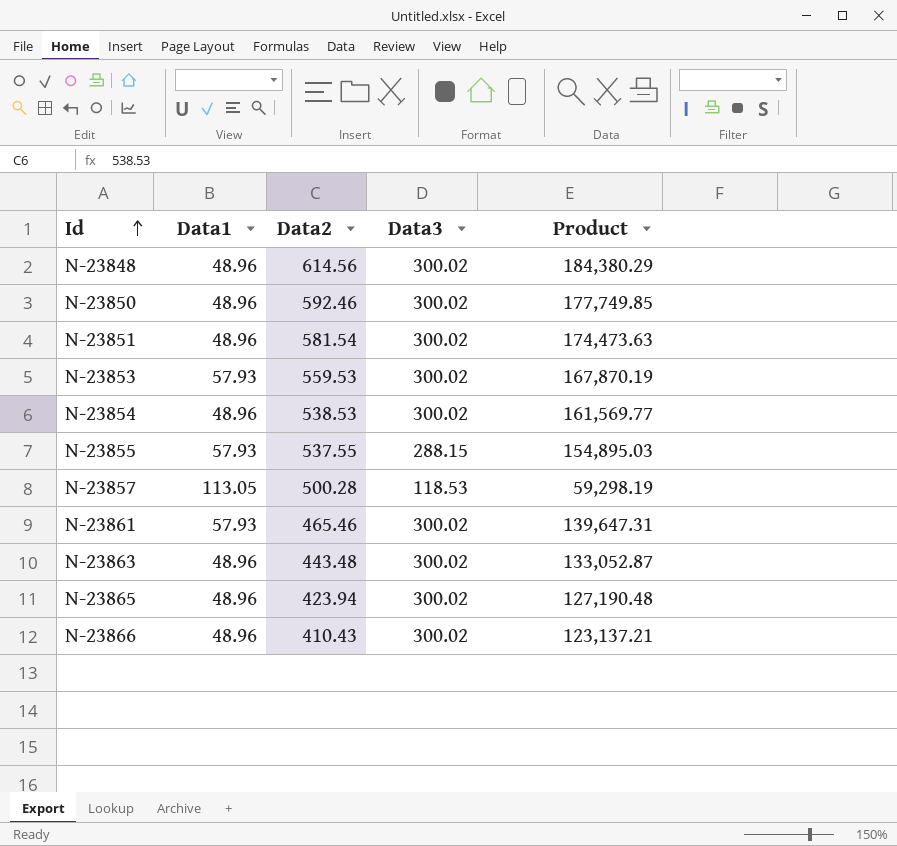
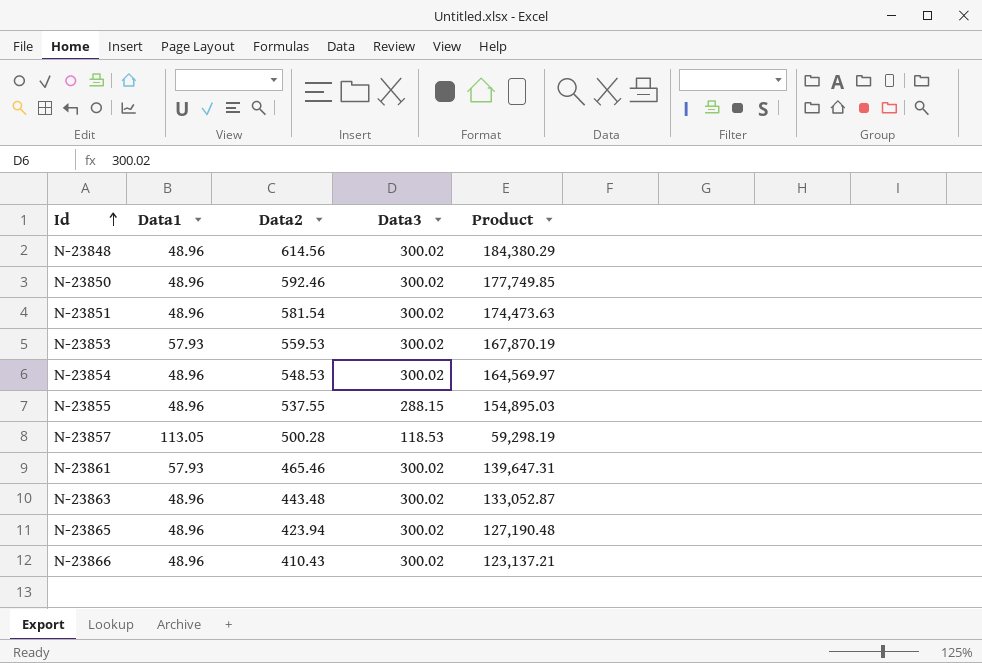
N-23854 | Data2: 538.53 -> 548.53
N-23854 | Product: 161,569.77 -> 164,569.97
N-23855 | Data1: 57.93 -> 48.96

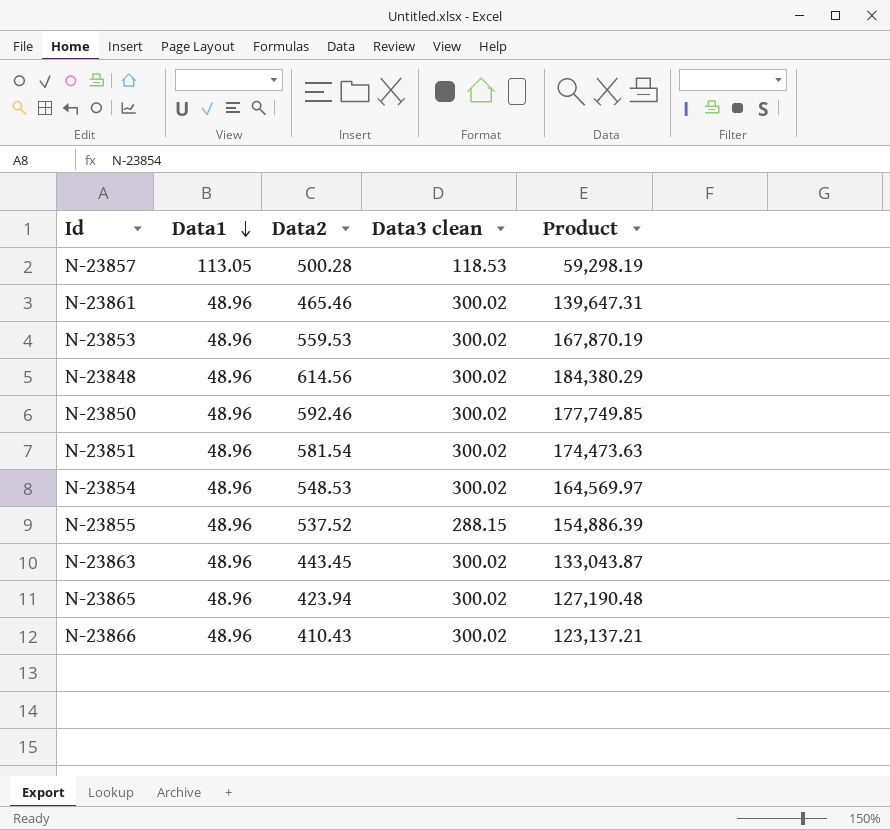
row order: Id ascending -> Data1 descending
column name: Data3 -> Data3 clean
N-23861 | Data1: 57.93 -> 48.96
N-23853 | Data1: 57.93 -> 48.96
N-23855 | Data2: 537.55 -> 537.52
N-23855 | Product: 154,895.03 -> 154,886.39
N-23863 | Data2: 443.48 -> 443.45
N-23863 | Product: 133,052.87 -> 133,043.87

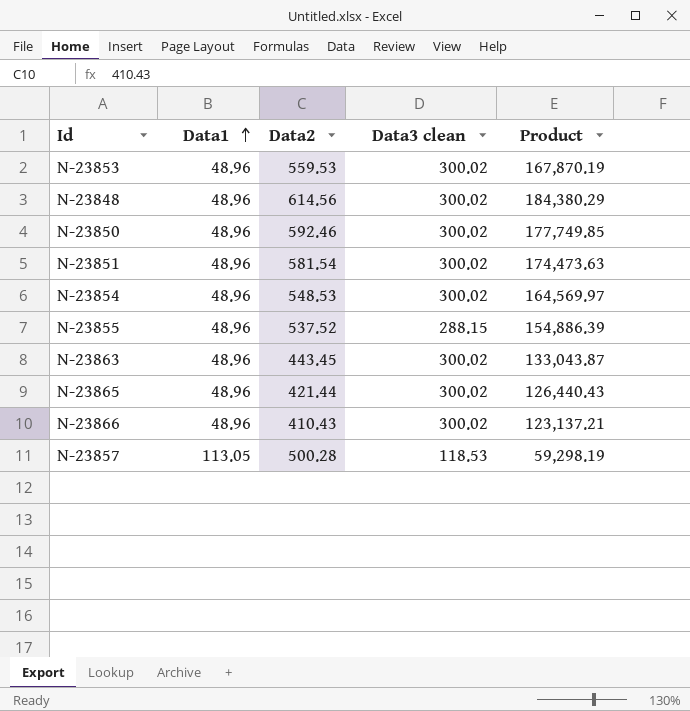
row order: Data1 descending -> Data1 ascending
row N-23861: 48.96 | 465.46 | 300.02 | 139,647.31 -> none
N-23865 | Data2: 423.94 -> 421.44
N-23865 | Product: 127,190.48 -> 126,440.43

